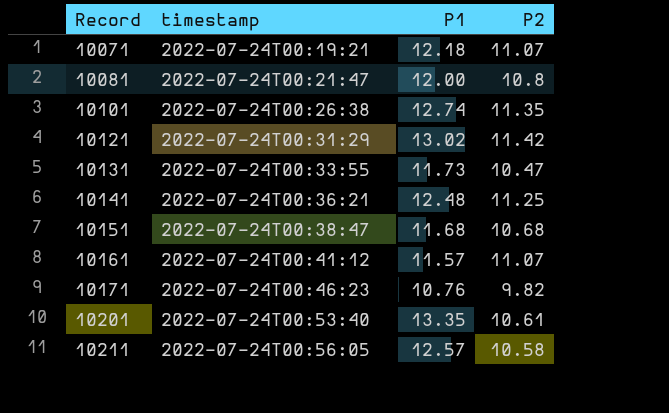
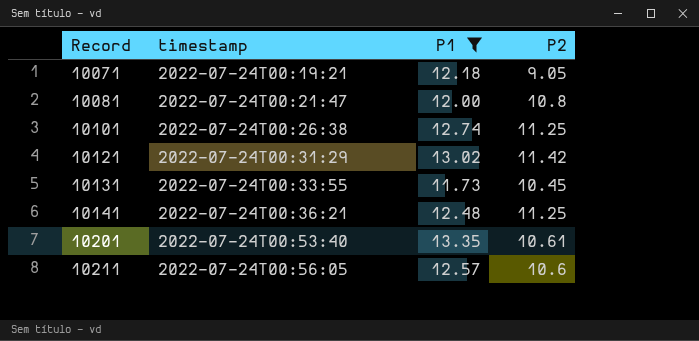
filter: none -> P1 >= 11.73
10071 | P2: 11.07 -> 9.05
10101 | P2: 11.35 -> 11.25
10131 | P2: 10.47 -> 10.45
10211 | P2: 10.58 -> 10.6

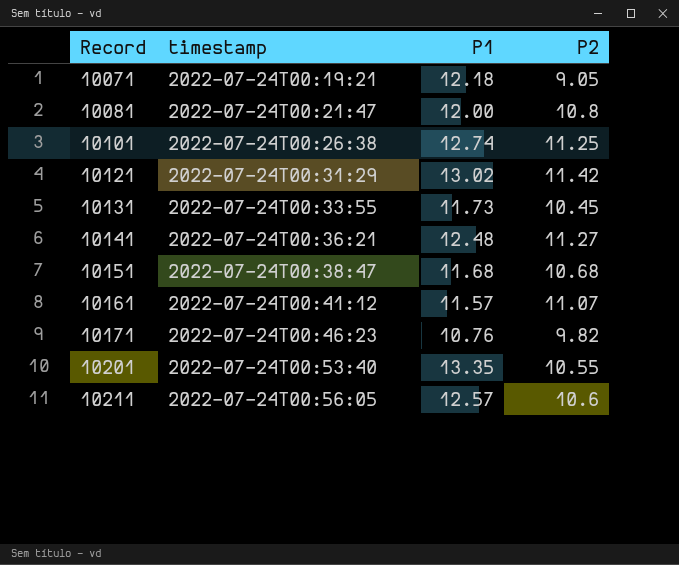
filter: P1 >= 11.73 -> none
10141 | P2: 11.25 -> 11.27
10201 | P2: 10.61 -> 10.55

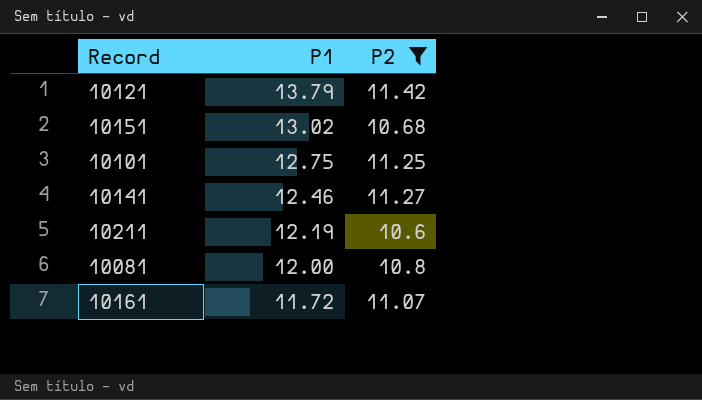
filter: none -> P2 >= 10.6
row order: Record ascending -> P1 descending
column timestamp | position: 2 -> none
10121 | P1: 13.02 -> 13.79
10151 | P1: 11.68 -> 13.02
10101 | P1: 12.74 -> 12.75
10141 | P1: 12.48 -> 12.46
10211 | P1: 12.57 -> 12.19
10161 | P1: 11.57 -> 11.72

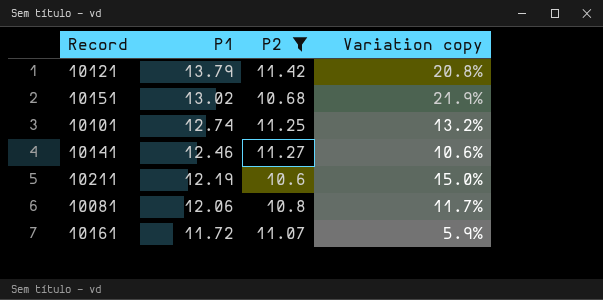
column Variation copy | formula: none -> ([P1] - [P2]) / [P2]
10101 | P1: 12.75 -> 12.74
10081 | P1: 12.00 -> 12.06

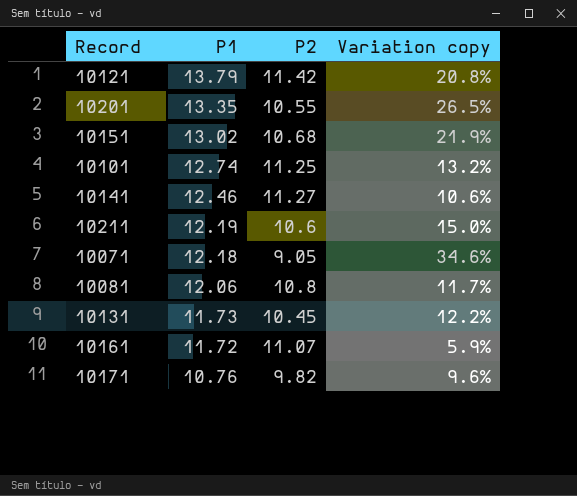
filter: P2 >= 10.6 -> none

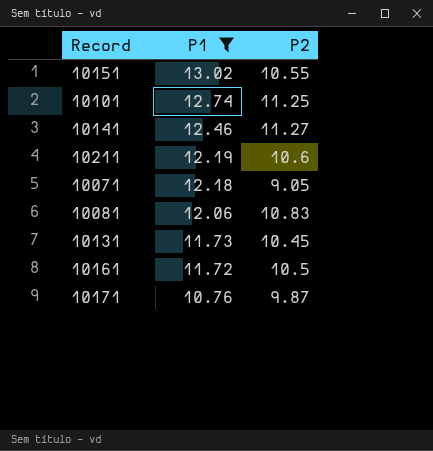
filter: none -> P1 <= 13.02
column Variation copy | formula: ([P1] - [P2]) / [P2] -> none
10151 | P2: 10.68 -> 10.55
10081 | P2: 10.8 -> 10.83
10161 | P2: 11.07 -> 10.5
10171 | P2: 9.82 -> 9.87

